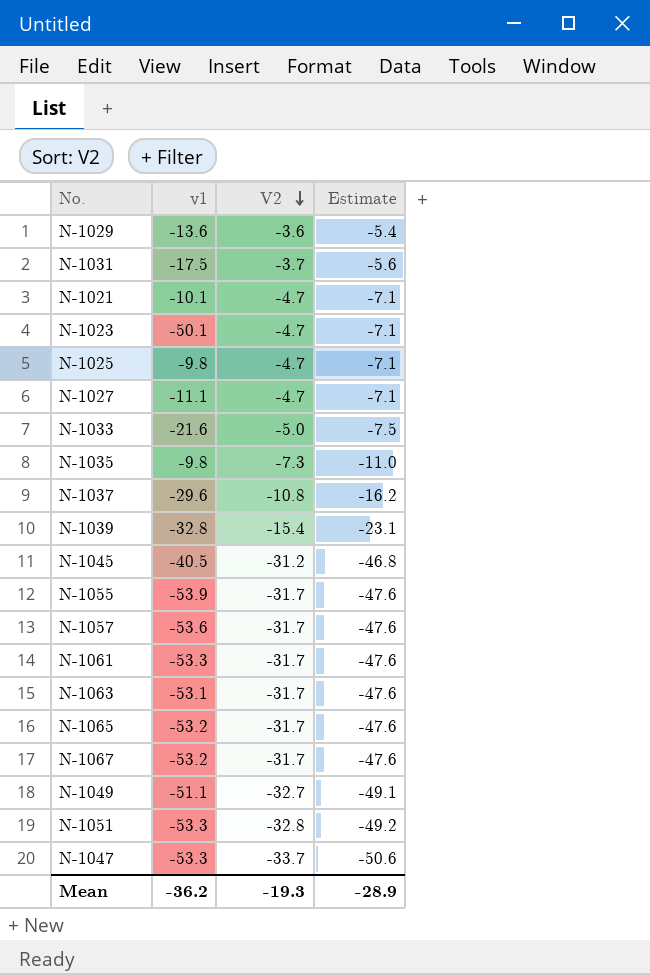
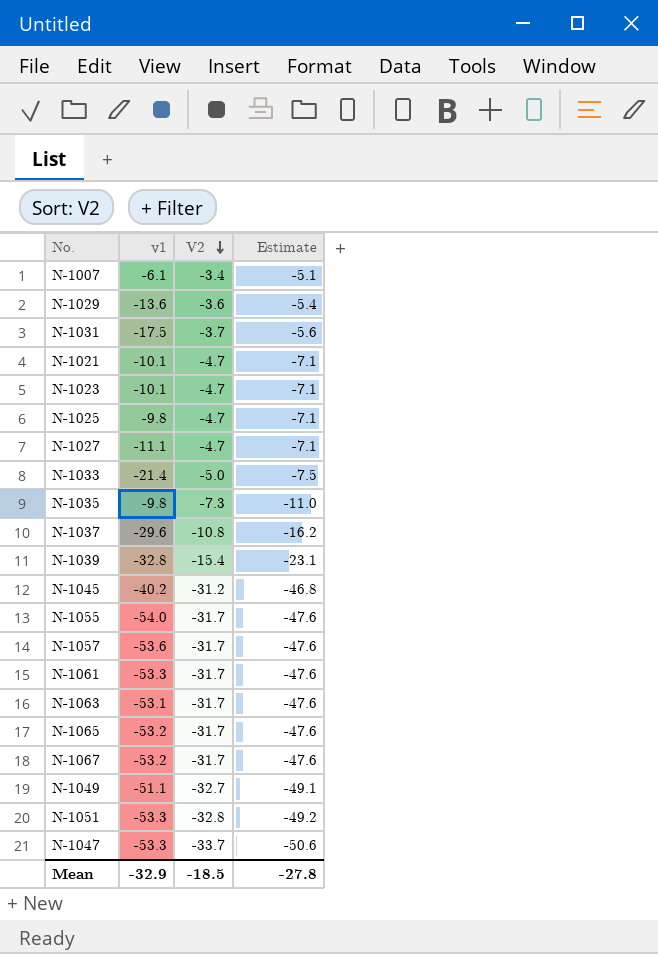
row N-1007: none -> -6.1 | -3.4 | -5.1
N-1023 | v1: -50.1 -> -10.1
N-1033 | v1: -21.6 -> -21.4
N-1045 | v1: -40.5 -> -40.2
N-1055 | v1: -53.9 -> -54.0
Mean | v1: -36.2 -> -32.9
Mean | V2: -19.3 -> -18.5
Mean | Estimate: -28.9 -> -27.8

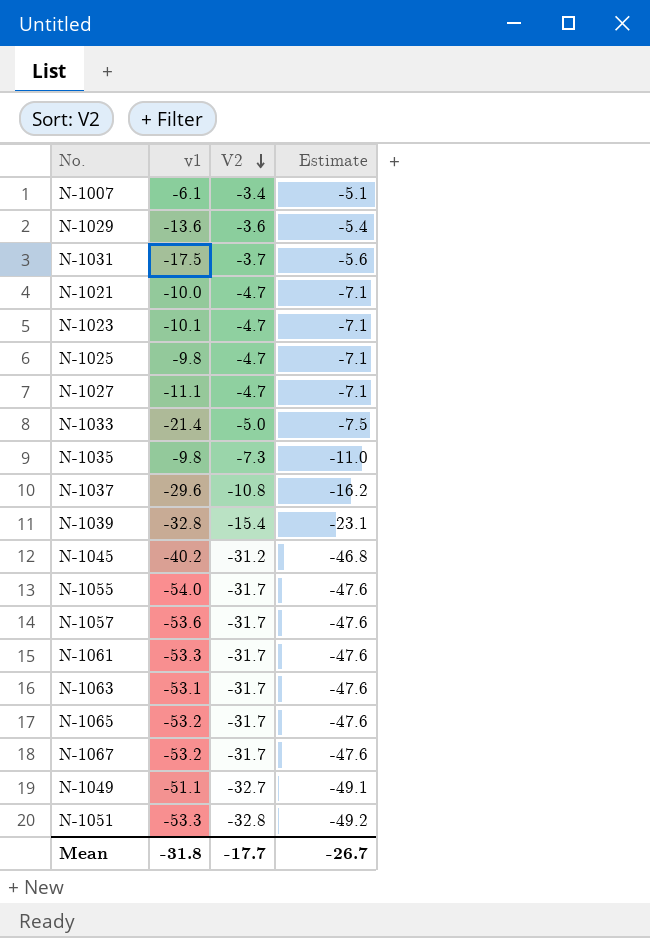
row N-1047: -53.3 | -33.7 | -50.6 -> none
N-1021 | v1: -10.1 -> -10.0
Mean | v1: -32.9 -> -31.8
Mean | V2: -18.5 -> -17.7
Mean | Estimate: -27.8 -> -26.7

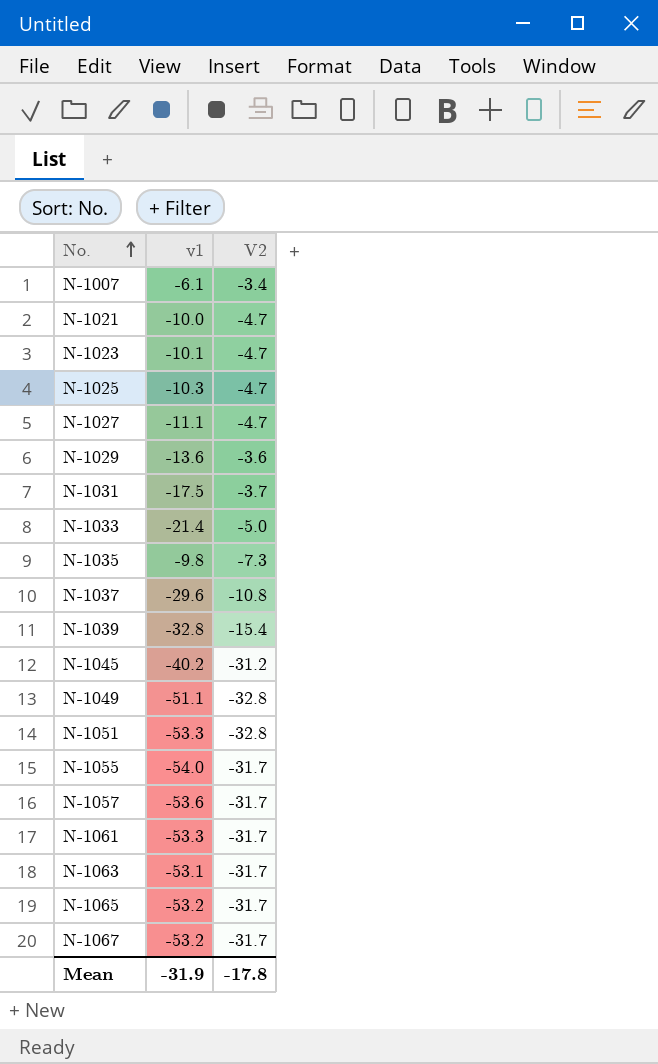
row order: V2 descending -> No. ascending
column Estimate | formula: [V2] * 1.5 -> none
N-1025 | v1: -9.8 -> -10.3
N-1049 | V2: -32.7 -> -32.8
Mean | v1: -31.8 -> -31.9
Mean | V2: -17.7 -> -17.8

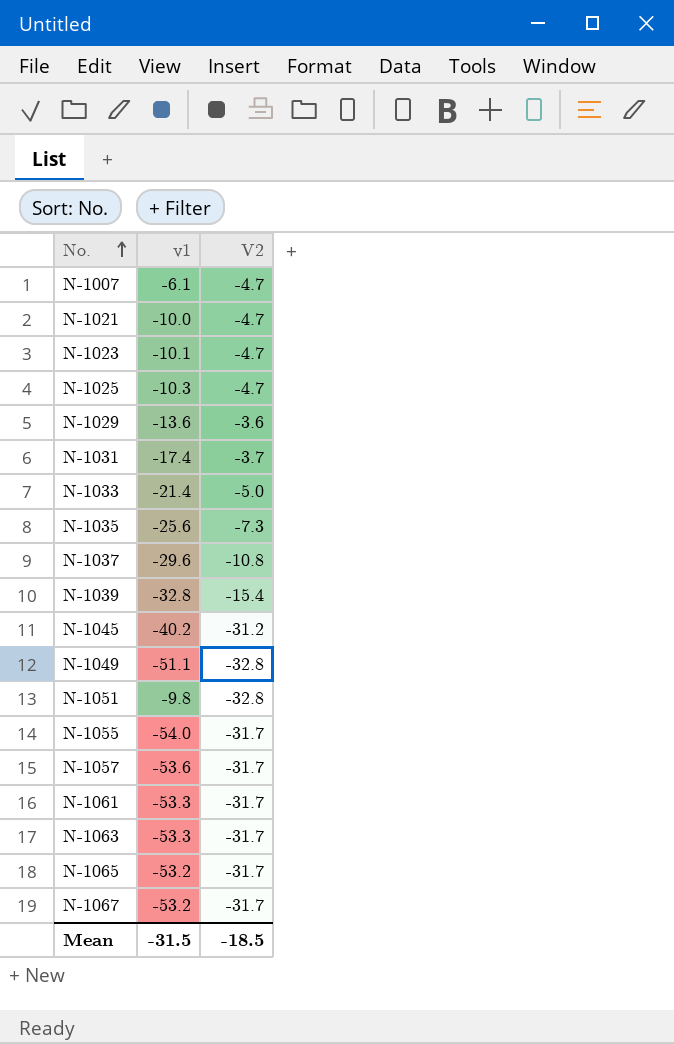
row N-1027: -11.1 | -4.7 -> none
N-1007 | V2: -3.4 -> -4.7
N-1031 | v1: -17.5 -> -17.4
N-1035 | v1: -9.8 -> -25.6
N-1051 | v1: -53.3 -> -9.8
N-1063 | v1: -53.1 -> -53.3
Mean | v1: -31.9 -> -31.5
Mean | V2: -17.8 -> -18.5

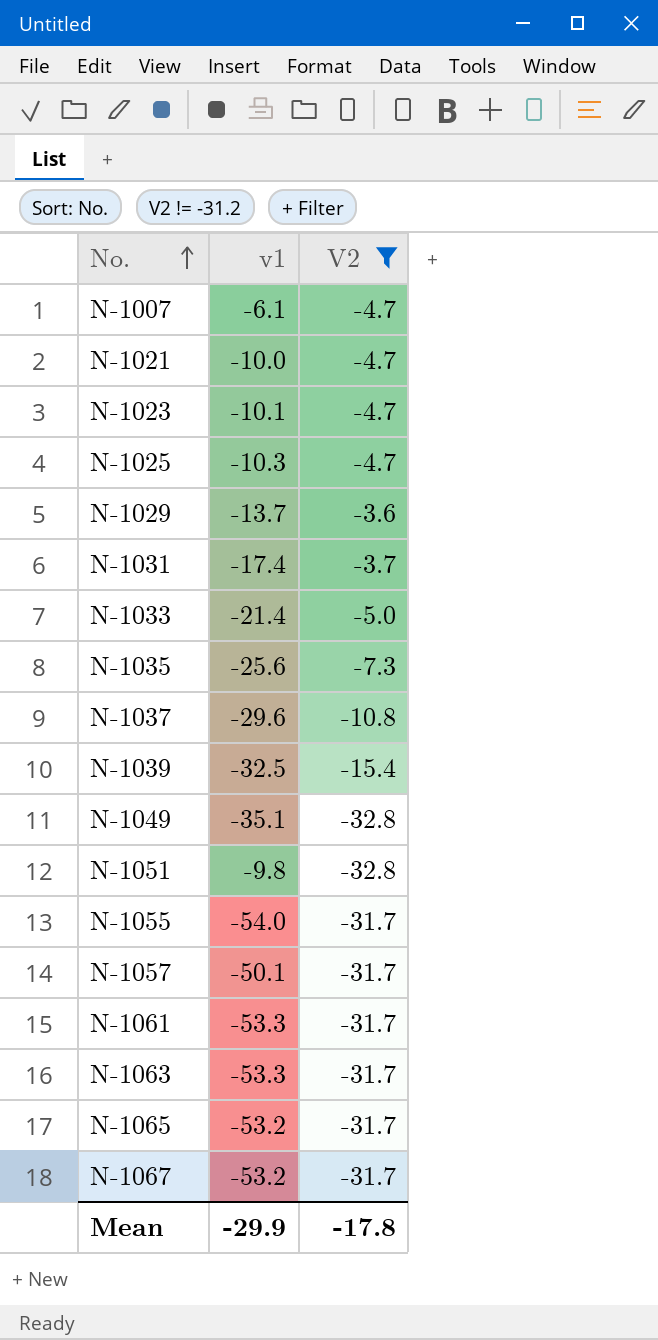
filter: none -> V2 != -31.2
N-1029 | v1: -13.6 -> -13.7
N-1039 | v1: -32.8 -> -32.5
N-1049 | v1: -51.1 -> -35.1
N-1057 | v1: -53.6 -> -50.1
Mean | v1: -31.5 -> -29.9
Mean | V2: -18.5 -> -17.8

